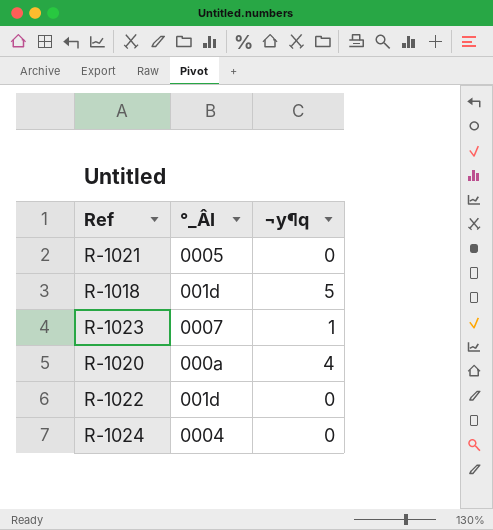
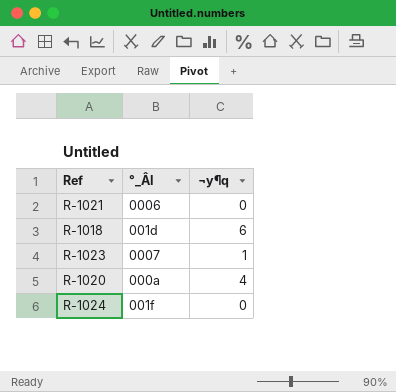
row R-1022: 001d | 0 -> none
R-1021 | °_ÂI: 0005 -> 0006
R-1018 | ¬y¶q: 5 -> 6
R-1024 | °_ÂI: 0004 -> 001f

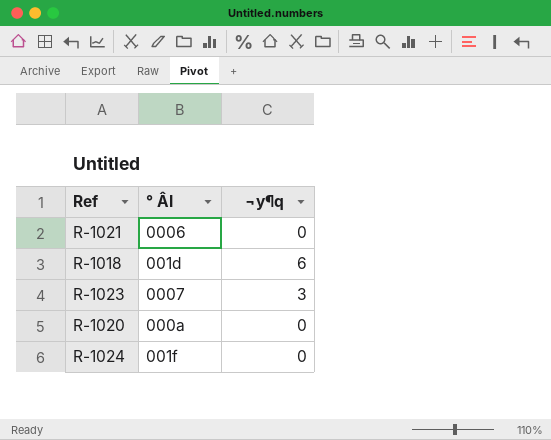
column name: °_ÂI -> ° ÂI
R-1023 | ¬y¶q: 1 -> 3
R-1020 | ¬y¶q: 4 -> 0

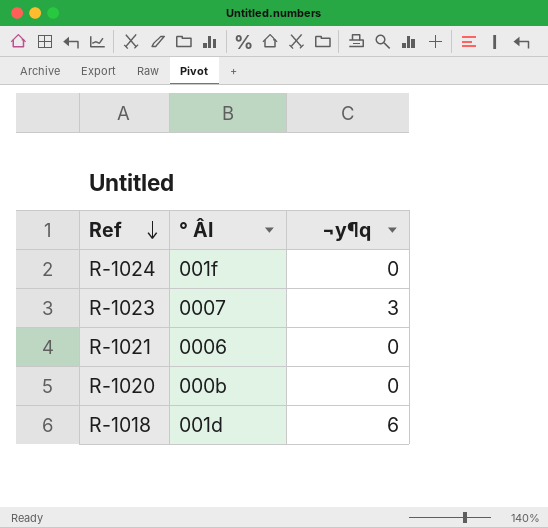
row order: none -> Ref descending
R-1020 | ° ÂI: 000a -> 000b

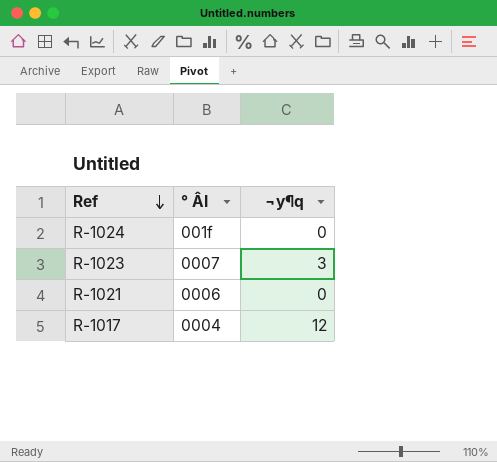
row R-1020: 000b | 0 -> none
row R-1018: 001d | 6 -> none
row R-1017: none -> 0004 | 12

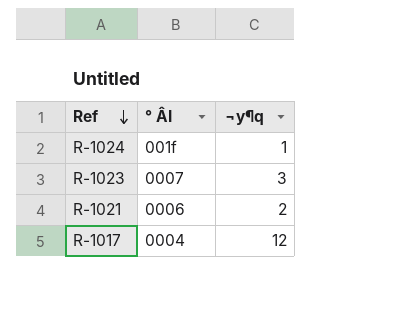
R-1024 | ¬y¶q: 0 -> 1
R-1021 | ¬y¶q: 0 -> 2

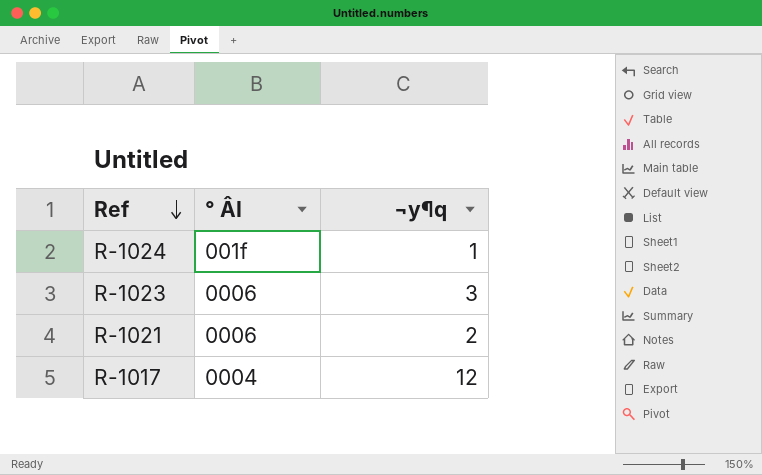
R-1023 | ° ÂI: 0007 -> 0006

